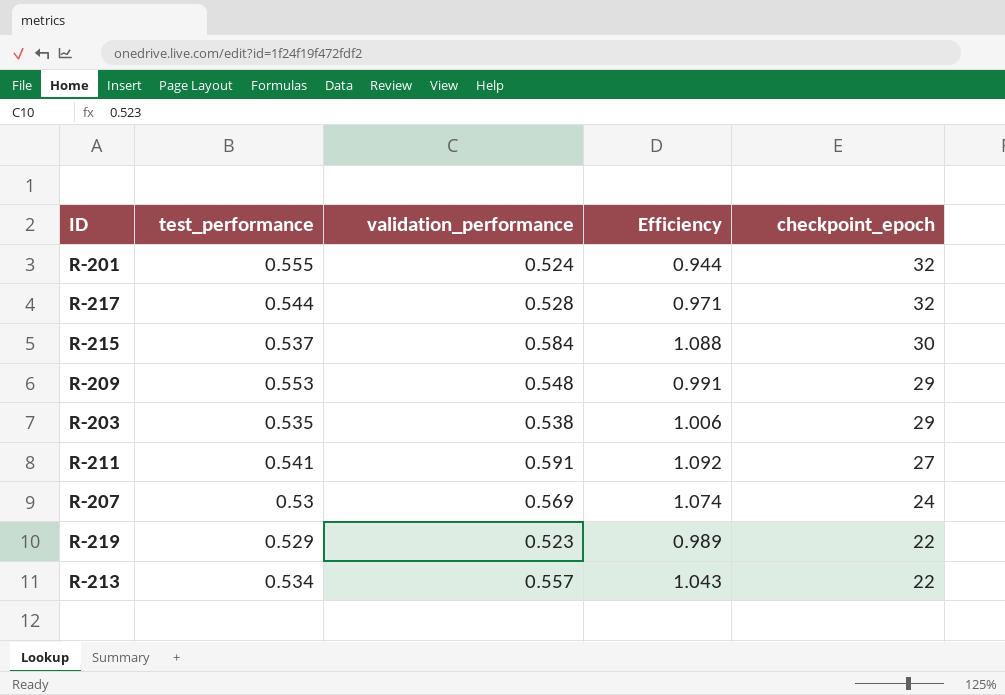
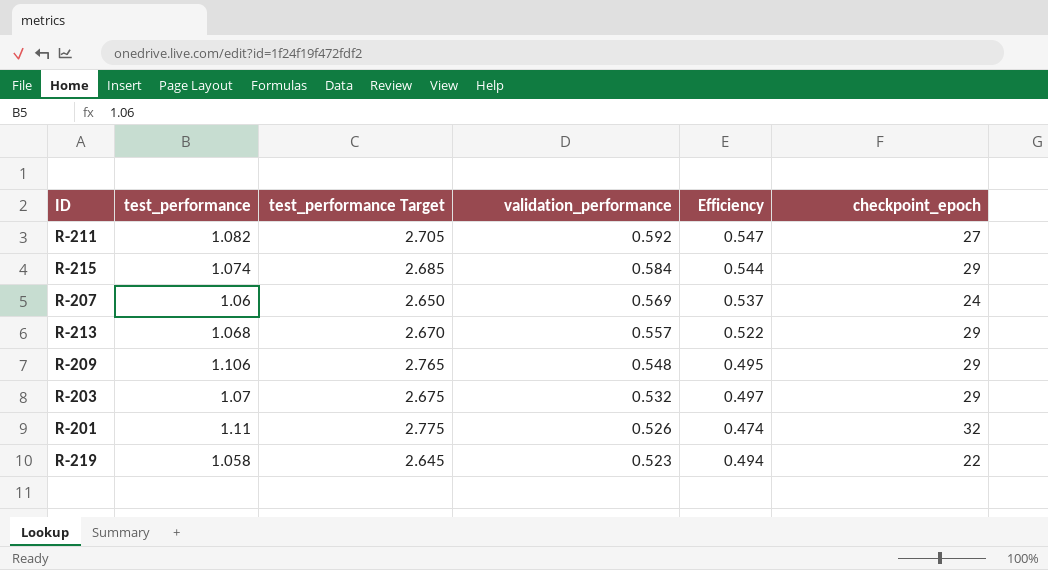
row order: checkpoint_epoch descending -> validation_performance descending
column test_performance Target | formula: none -> [test_performance] * 2.5
row R-217: 0.544 | 0.528 | 0.971 | 32 -> none
R-211 | test_performance: 0.541 -> 1.082
R-211 | validation_performance: 0.591 -> 0.592
R-211 | Efficiency: 1.092 -> 0.547
R-215 | test_performance: 0.537 -> 1.074
R-215 | Efficiency: 1.088 -> 0.544
R-215 | checkpoint_epoch: 30 -> 29
R-207 | test_performance: 0.53 -> 1.06
R-207 | Efficiency: 1.074 -> 0.537
R-213 | test_performance: 0.534 -> 1.068
R-213 | Efficiency: 1.043 -> 0.522
R-213 | checkpoint_epoch: 22 -> 29
R-209 | test_performance: 0.553 -> 1.106
R-209 | Efficiency: 0.991 -> 0.495
R-203 | test_performance: 0.535 -> 1.07
R-203 | validation_performance: 0.538 -> 0.532
R-203 | Efficiency: 1.006 -> 0.497
R-201 | test_performance: 0.555 -> 1.11
R-201 | validation_performance: 0.524 -> 0.526
R-201 | Efficiency: 0.944 -> 0.474
R-219 | test_performance: 0.529 -> 1.058
R-219 | Efficiency: 0.989 -> 0.494

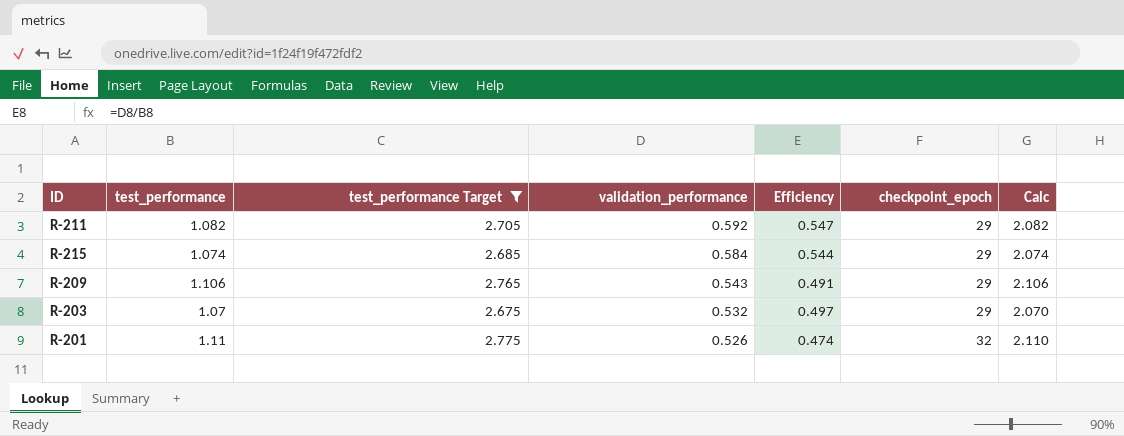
filter: none -> test_performance Target >= 2.675
column Calc | formula: none -> [test_performance] + 1
R-211 | checkpoint_epoch: 27 -> 29
R-209 | validation_performance: 0.548 -> 0.543
R-209 | Efficiency: 0.495 -> 0.491

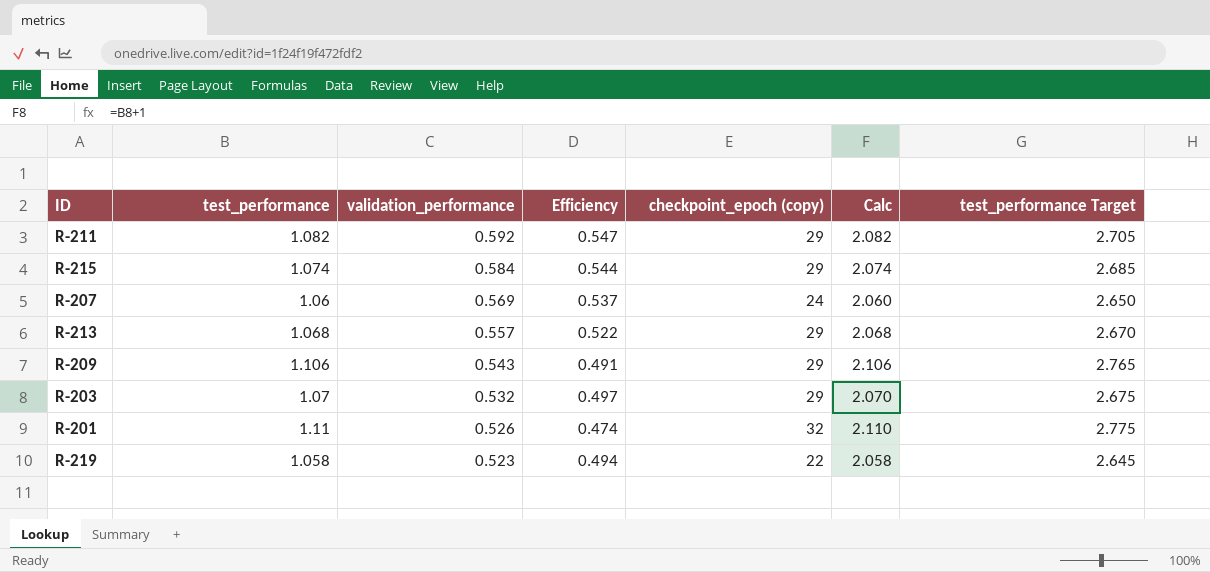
filter: test_performance Target >= 2.675 -> none
column name: checkpoint_epoch -> checkpoint_epoch (copy)
column test_performance Target | position: 3 -> 7

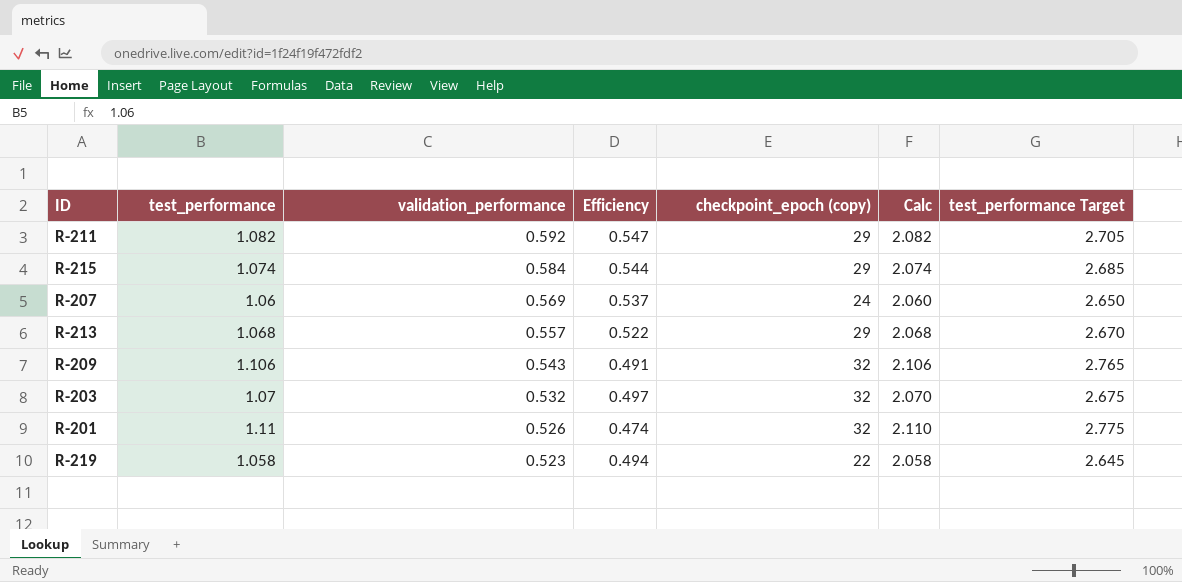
R-209 | checkpoint_epoch (copy): 29 -> 32
R-203 | checkpoint_epoch (copy): 29 -> 32

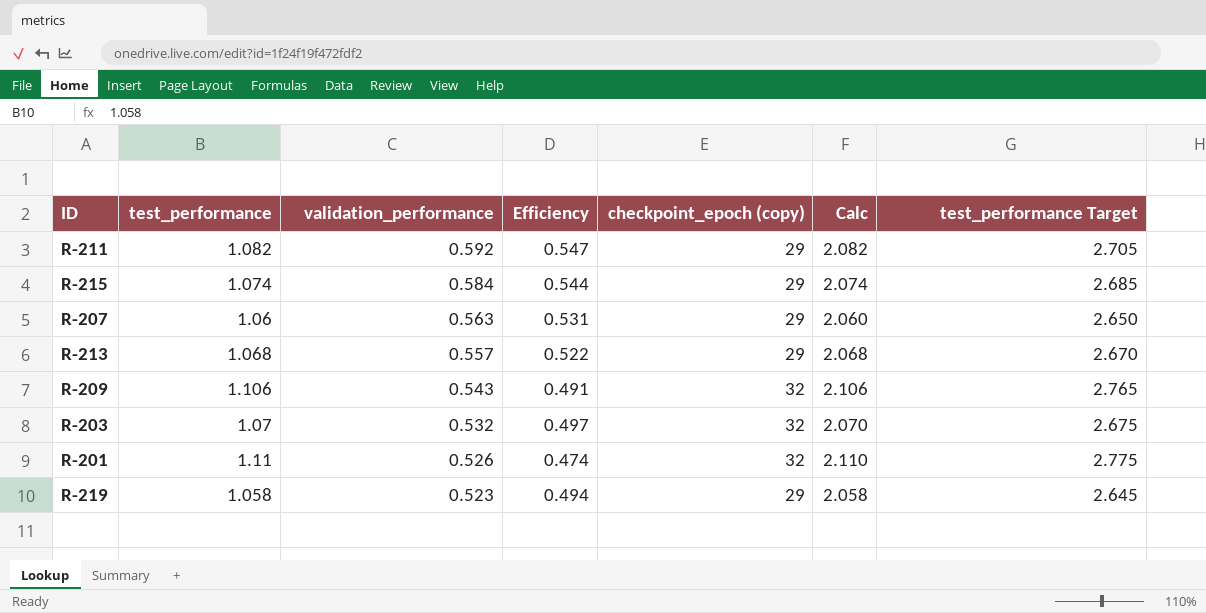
R-207 | validation_performance: 0.569 -> 0.563
R-207 | Efficiency: 0.537 -> 0.531
R-207 | checkpoint_epoch (copy): 24 -> 29
R-219 | checkpoint_epoch (copy): 22 -> 29

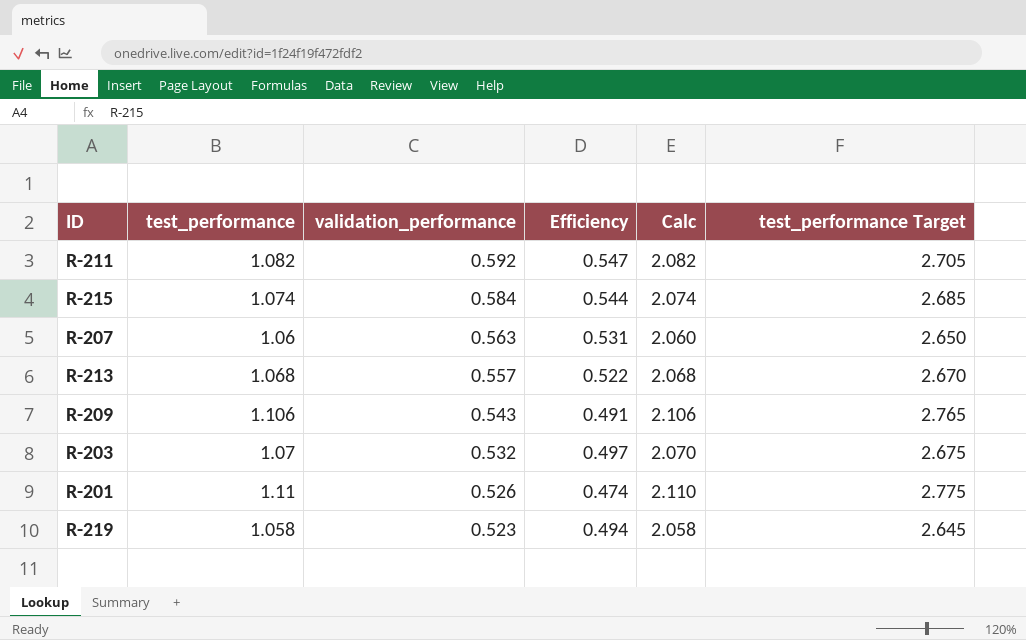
column checkpoint_epoch (copy) | position: 5 -> none

